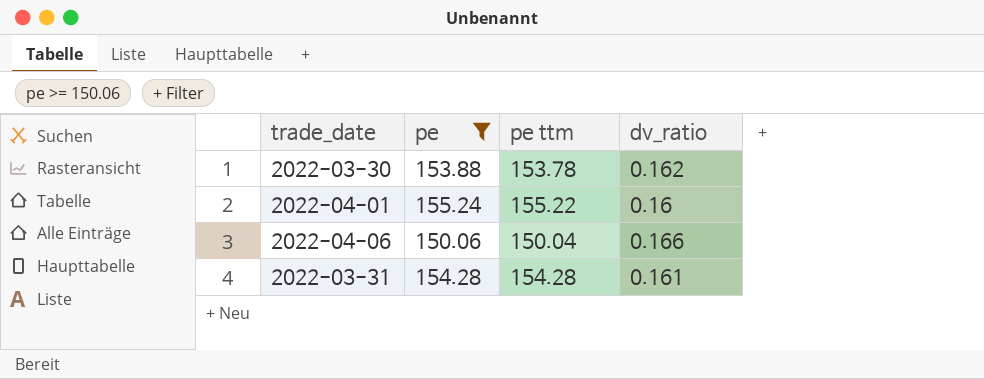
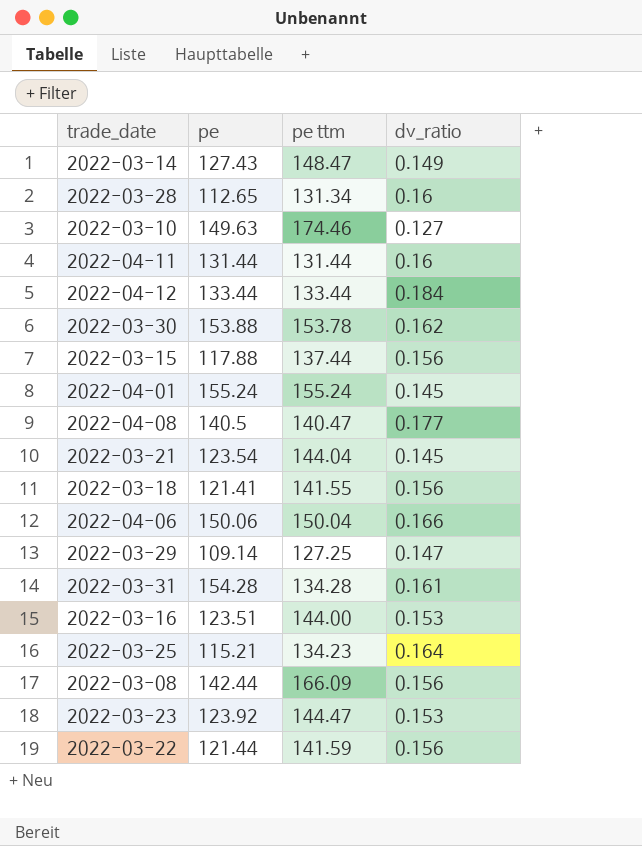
filter: pe >= 150.06 -> none
2022-04-01 | pe ttm: 155.22 -> 155.24
2022-04-01 | dv_ratio: 0.16 -> 0.145
2022-03-31 | pe ttm: 154.28 -> 134.28

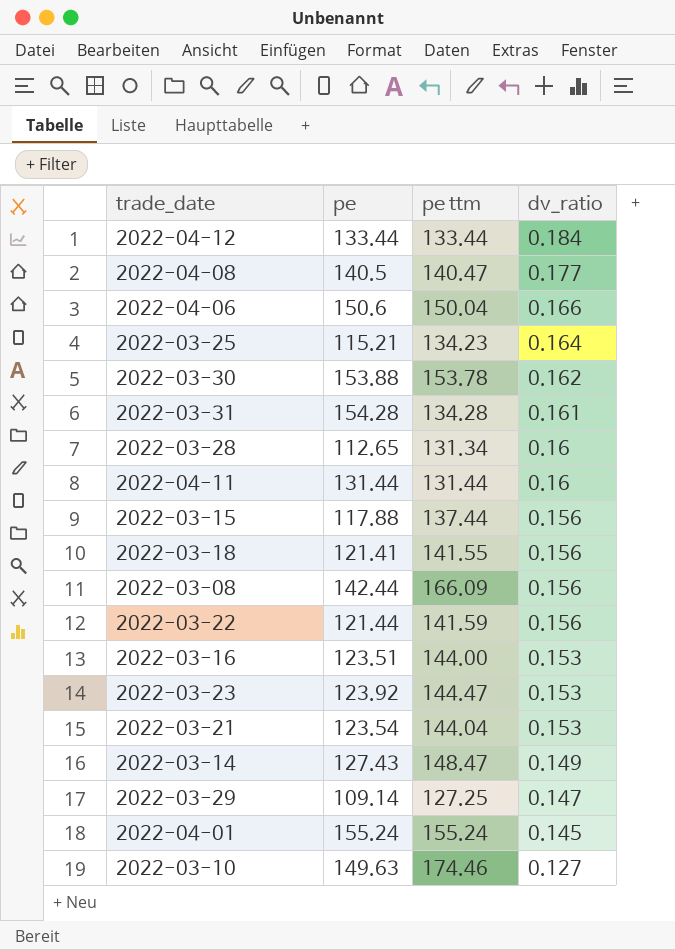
row order: none -> dv_ratio descending
2022-04-06 | pe: 150.06 -> 150.6
2022-03-21 | dv_ratio: 0.145 -> 0.153

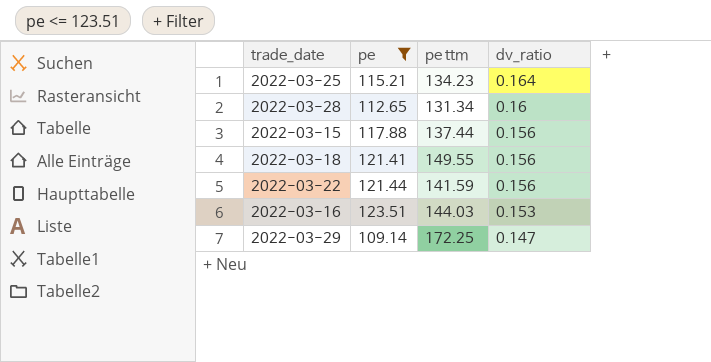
filter: none -> pe <= 123.51
2022-03-18 | pe ttm: 141.55 -> 149.55
2022-03-16 | pe ttm: 144.00 -> 144.03
2022-03-29 | pe ttm: 127.25 -> 172.25

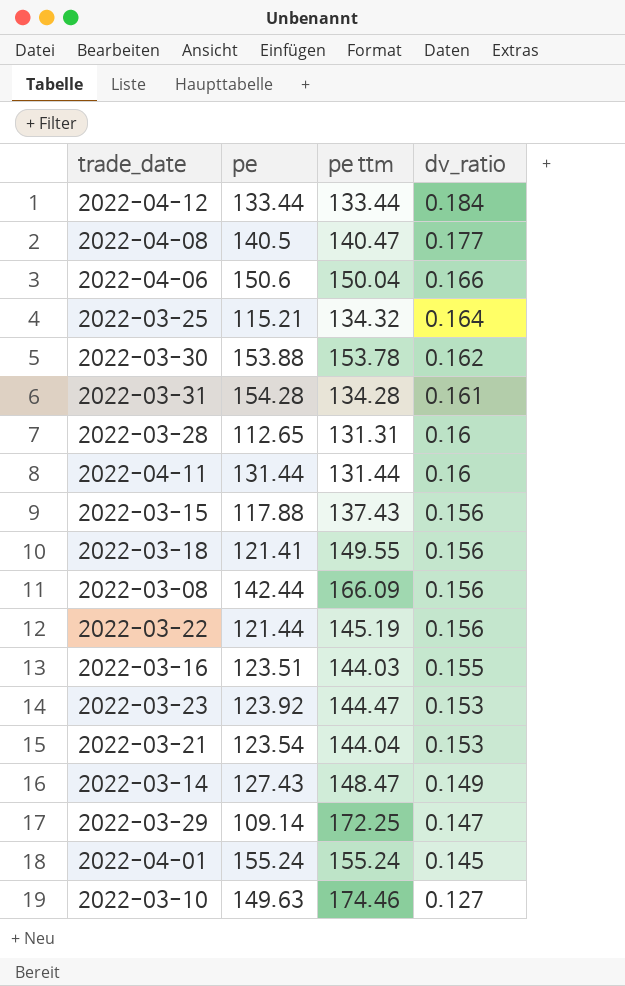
filter: pe <= 123.51 -> none
2022-03-25 | pe ttm: 134.23 -> 134.32
2022-03-28 | pe ttm: 131.34 -> 131.31
2022-03-15 | pe ttm: 137.44 -> 137.43
2022-03-22 | pe ttm: 141.59 -> 145.19
2022-03-16 | dv_ratio: 0.153 -> 0.155

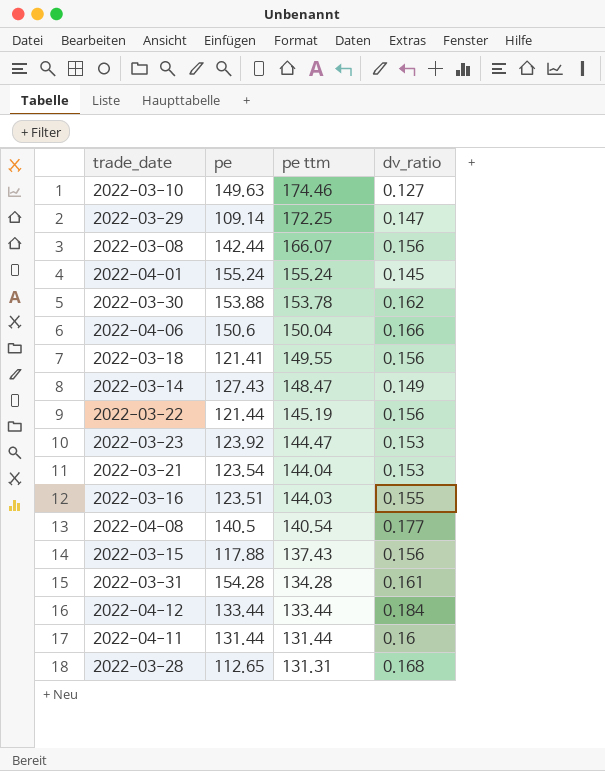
row order: dv_ratio descending -> pe ttm descending
row 2022-03-25: 115.21 | 134.32 | 0.164 -> none
2022-03-08 | pe ttm: 166.09 -> 166.07
2022-04-08 | pe ttm: 140.47 -> 140.54
2022-03-28 | dv_ratio: 0.16 -> 0.168

